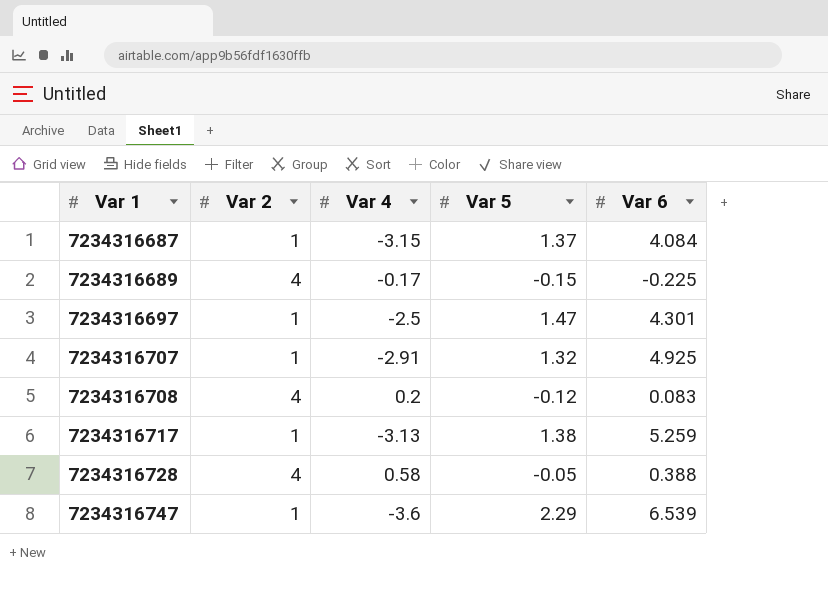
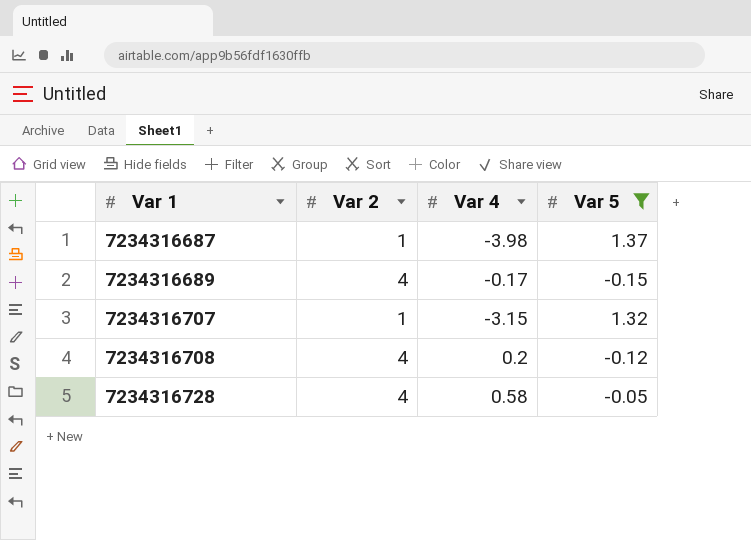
filter: none -> Var 5 <= 1.37
column Var 6 | position: 5 -> none
7234316687 | Var 4: -3.15 -> -3.98
7234316707 | Var 4: -2.91 -> -3.15

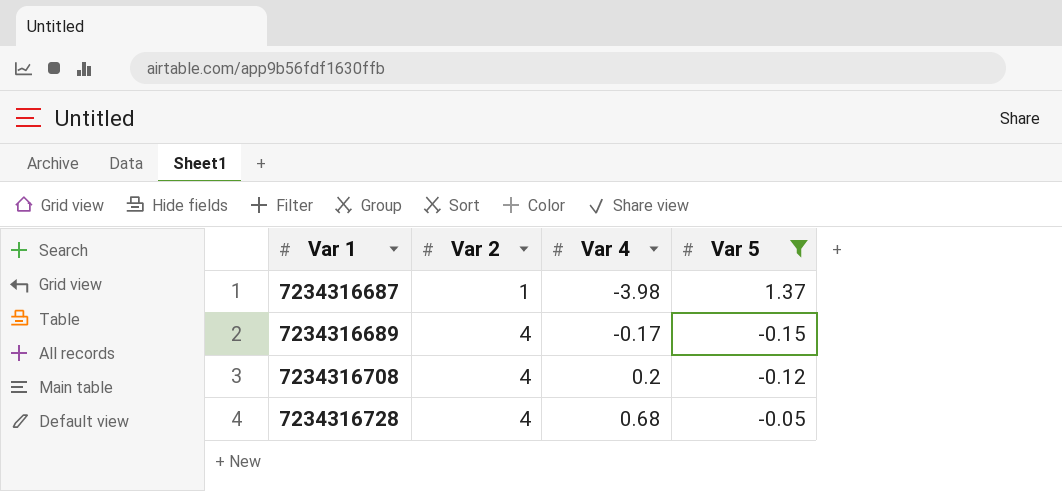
row 7234316707: 1 | -3.15 | 1.32 -> none
7234316728 | Var 4: 0.58 -> 0.68

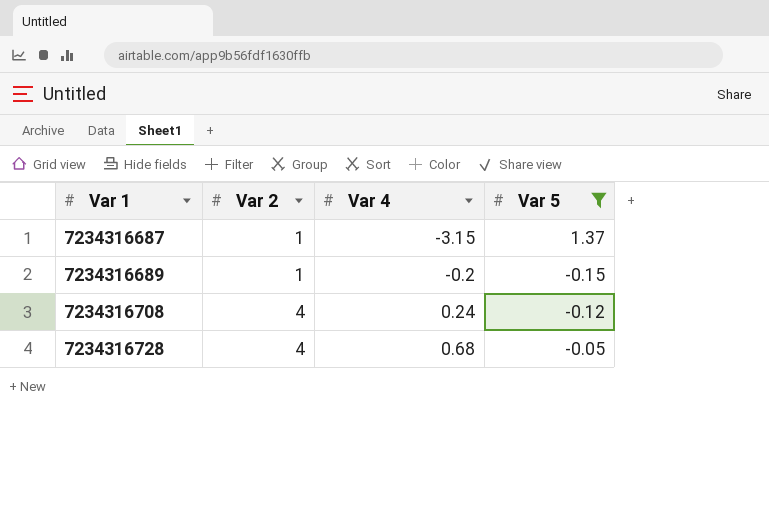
7234316687 | Var 4: -3.98 -> -3.15
7234316689 | Var 2: 4 -> 1
7234316689 | Var 4: -0.17 -> -0.2
7234316708 | Var 4: 0.2 -> 0.24

